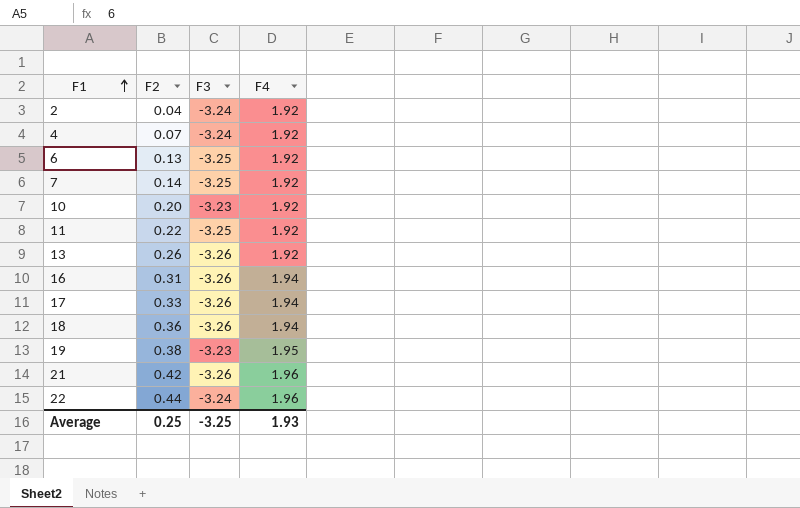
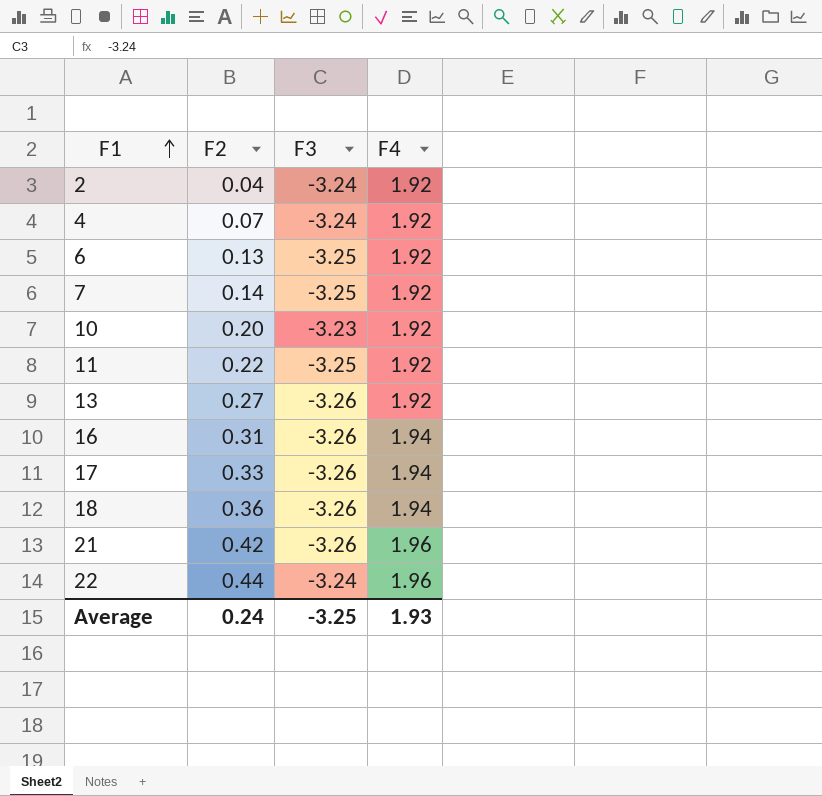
row 19: 0.38 | -3.23 | 1.95 -> none
13 | F2: 0.26 -> 0.27
Average | F2: 0.25 -> 0.24

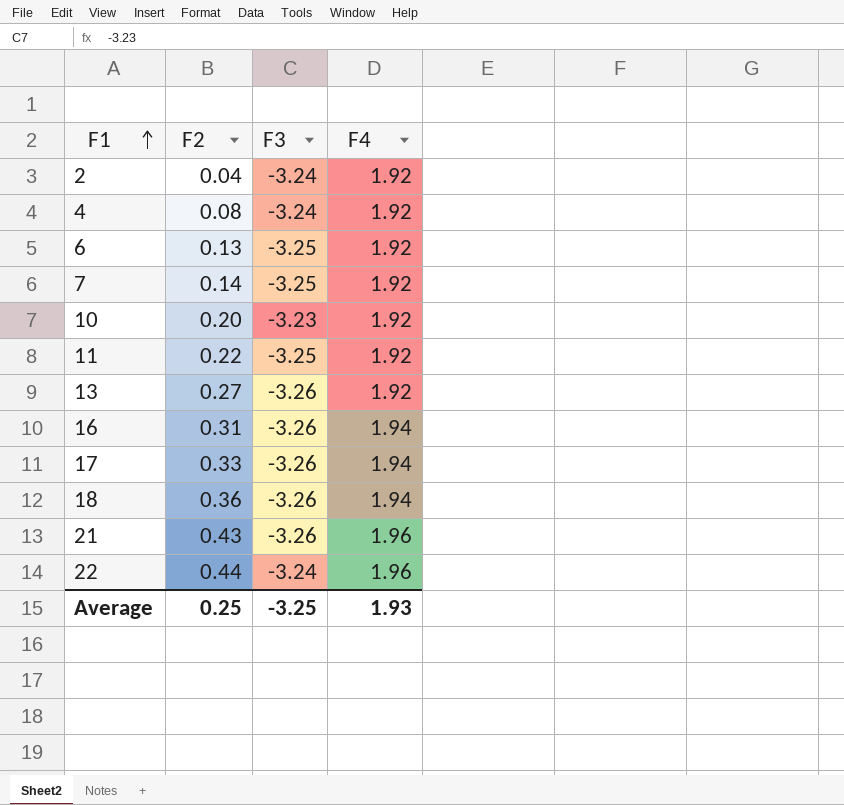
4 | F2: 0.07 -> 0.08
21 | F2: 0.42 -> 0.43
Average | F2: 0.24 -> 0.25

